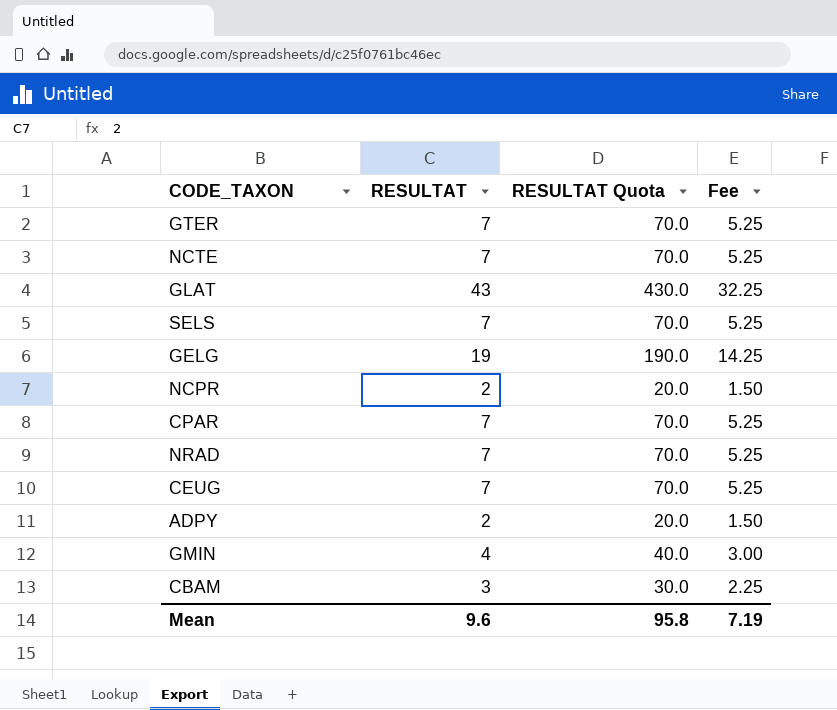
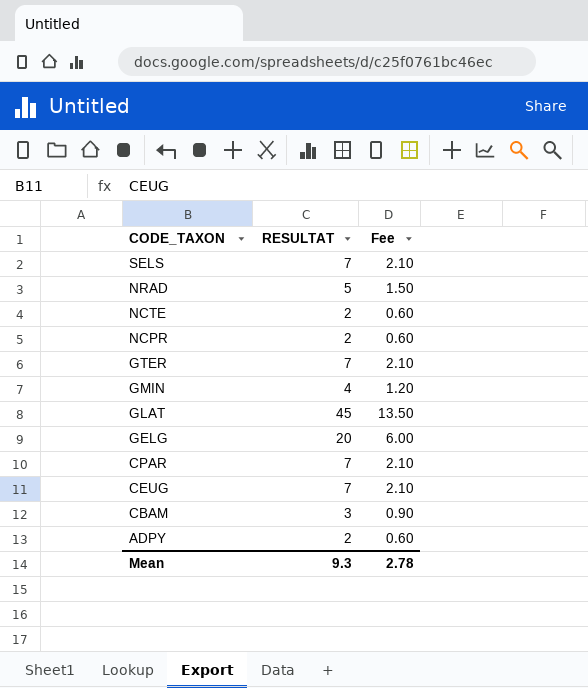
row order: none -> CODE_TAXON descending
column RESULTAT Quota | formula: [RESULTAT] * 10 -> none
column Fee | formula: [RESULTAT] * 0.75 -> [RESULTAT] * 0.3
NRAD | RESULTAT: 7 -> 5
NCTE | RESULTAT: 7 -> 2
GLAT | RESULTAT: 43 -> 45
GELG | RESULTAT: 19 -> 20
Mean | RESULTAT: 9.6 -> 9.3
Mean | Fee: 7.19 -> 2.78

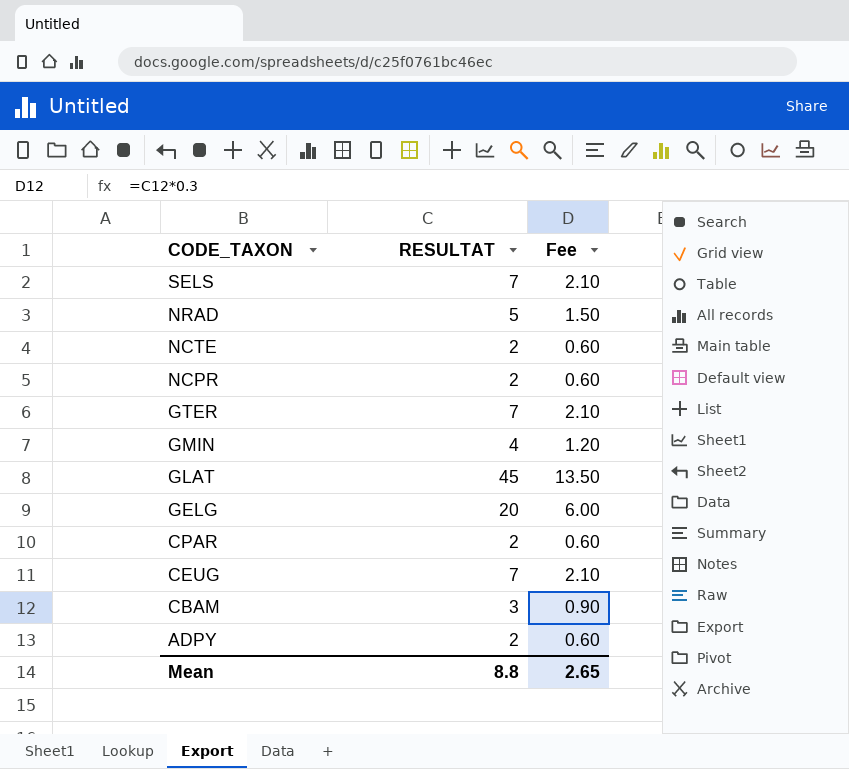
CPAR | RESULTAT: 7 -> 2
CPAR | Fee: 2.10 -> 0.60
Mean | RESULTAT: 9.3 -> 8.8
Mean | Fee: 2.78 -> 2.65

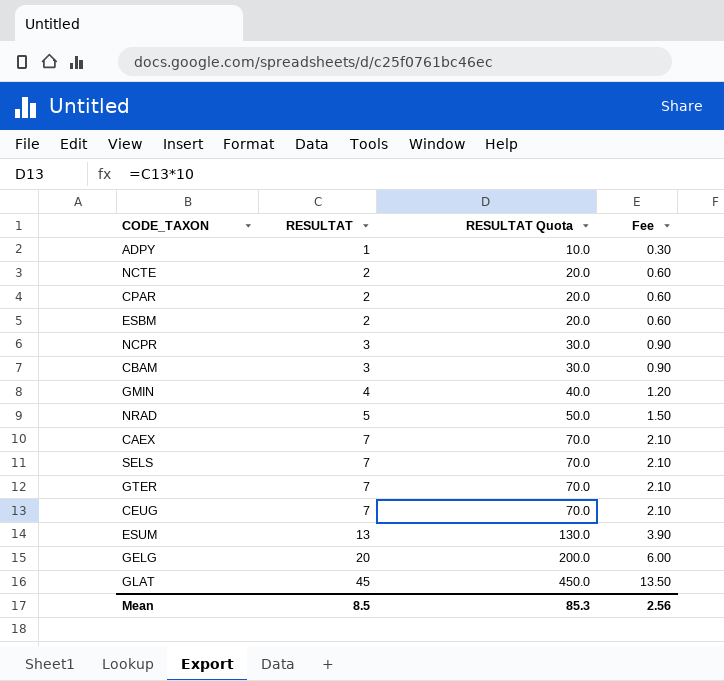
row order: CODE_TAXON descending -> RESULTAT ascending
column RESULTAT Quota | formula: none -> [RESULTAT] * 10
ADPY | RESULTAT: 2 -> 1
ADPY | Fee: 0.60 -> 0.30
row ESBM: none -> 2 | 20.0 | 0.60
NCPR | RESULTAT: 2 -> 3
NCPR | Fee: 0.60 -> 0.90
row CAEX: none -> 7 | 70.0 | 2.10
row ESUM: none -> 13 | 130.0 | 3.90
Mean | RESULTAT: 8.8 -> 8.5
Mean | Fee: 2.65 -> 2.56

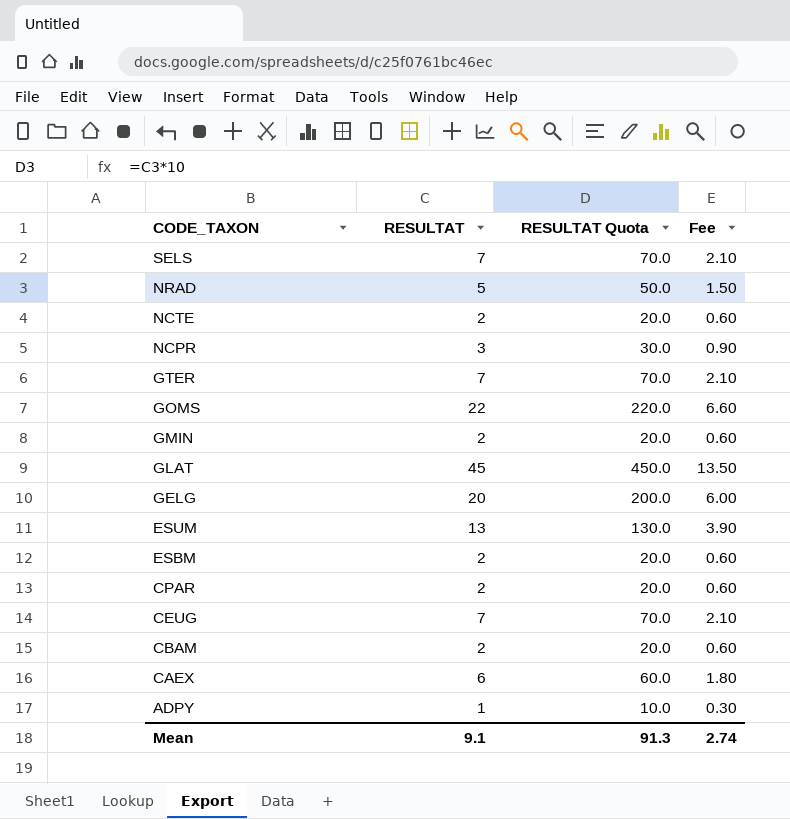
row order: RESULTAT ascending -> CODE_TAXON descending
row GOMS: none -> 22 | 220.0 | 6.60
GMIN | RESULTAT: 4 -> 2
GMIN | RESULTAT Quota: 40.0 -> 20.0
GMIN | Fee: 1.20 -> 0.60
CBAM | RESULTAT: 3 -> 2
CBAM | RESULTAT Quota: 30.0 -> 20.0
CBAM | Fee: 0.90 -> 0.60
CAEX | RESULTAT: 7 -> 6
CAEX | RESULTAT Quota: 70.0 -> 60.0
CAEX | Fee: 2.10 -> 1.80
Mean | RESULTAT: 8.5 -> 9.1
Mean | RESULTAT Quota: 85.3 -> 91.3
Mean | Fee: 2.56 -> 2.74

